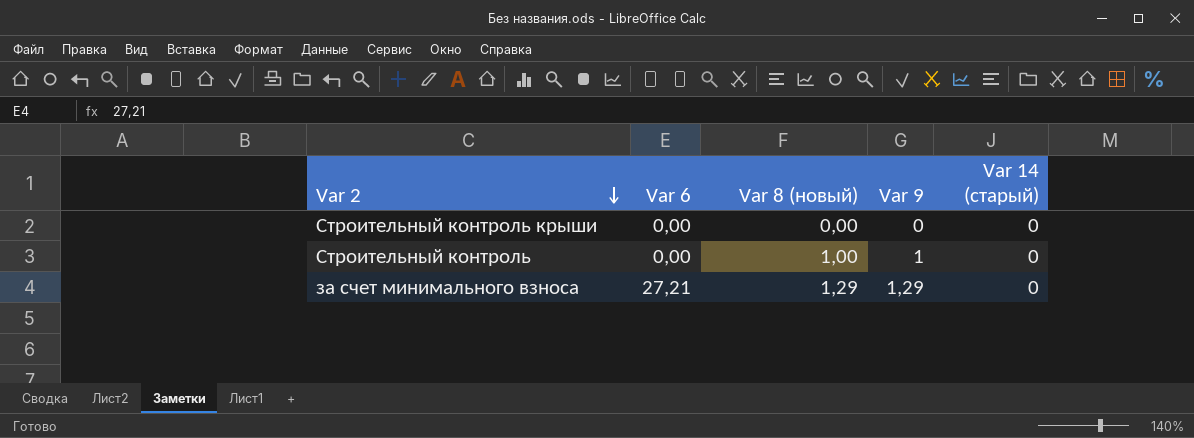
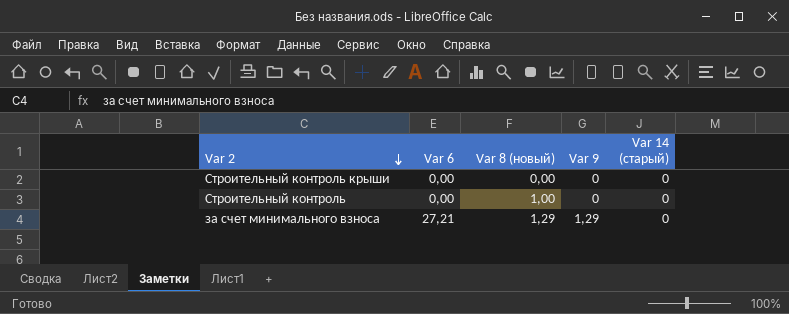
Строительный контроль | Var 9: 1 -> 0

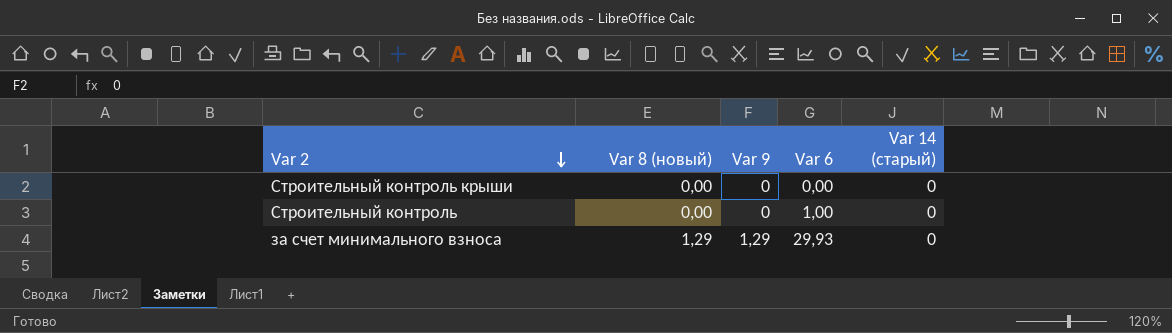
column Var 6 | position: 2 -> 4
Строительный контроль | Var 8 (новый): 1,00 -> 0,00
Строительный контроль | Var 6: 0,00 -> 1,00
за счет минимального взноса | Var 6: 27,21 -> 29,93

